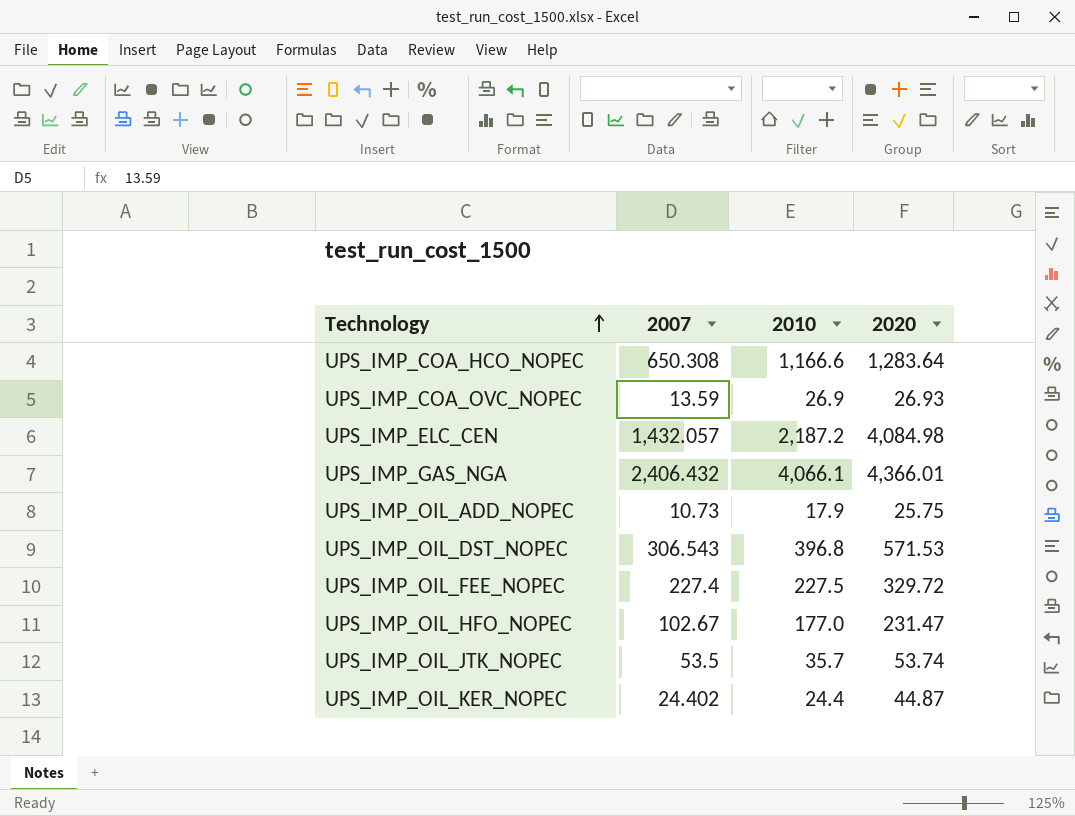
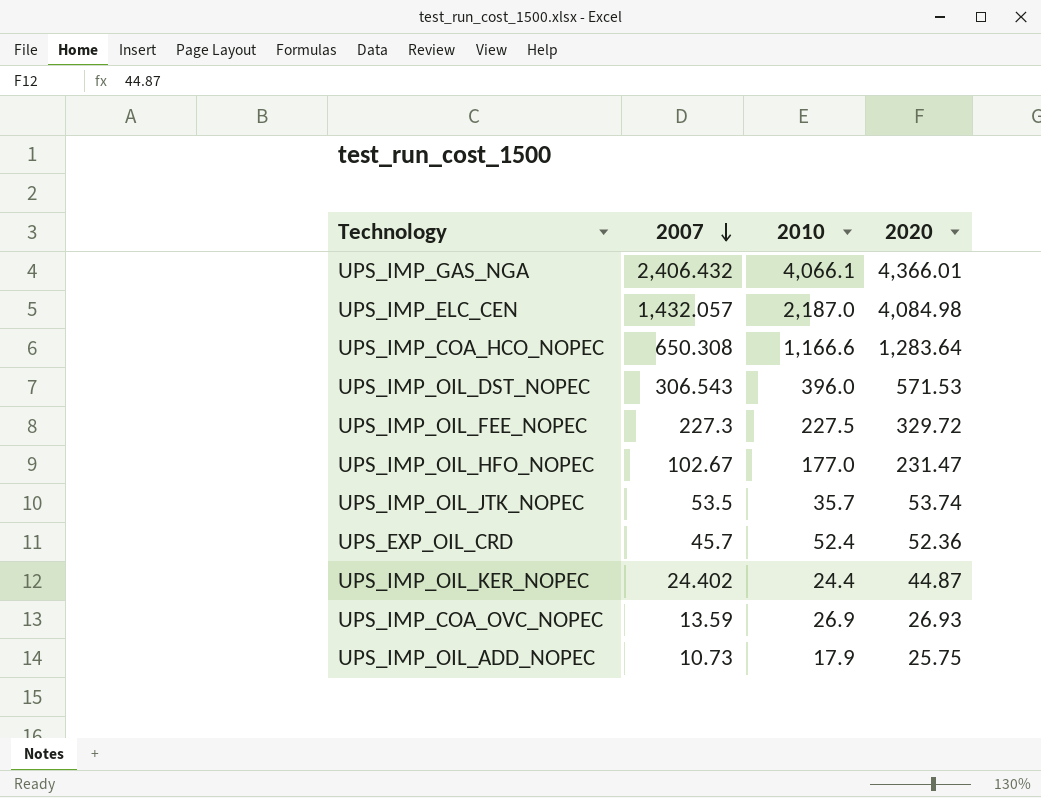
row order: Technology ascending -> 2007 descending
UPS_IMP_ELC_CEN | 2010: 2,187.2 -> 2,187.0
UPS_IMP_OIL_DST_NOPEC | 2010: 396.8 -> 396.0
UPS_IMP_OIL_FEE_NOPEC | 2007: 227.4 -> 227.3
row UPS_EXP_OIL_CRD: none -> 45.7 | 52.4 | 52.36

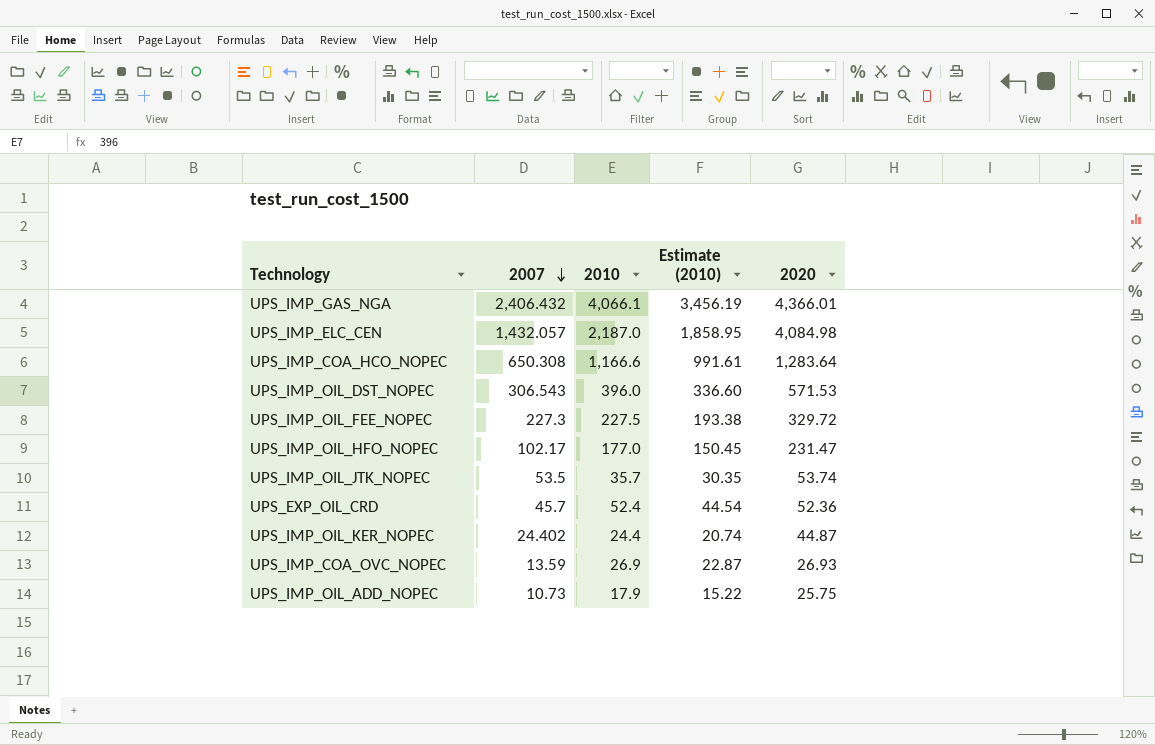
column Estimate (2010) | formula: none -> [2010] * 0.85
UPS_IMP_OIL_HFO_NOPEC | 2007: 102.67 -> 102.17

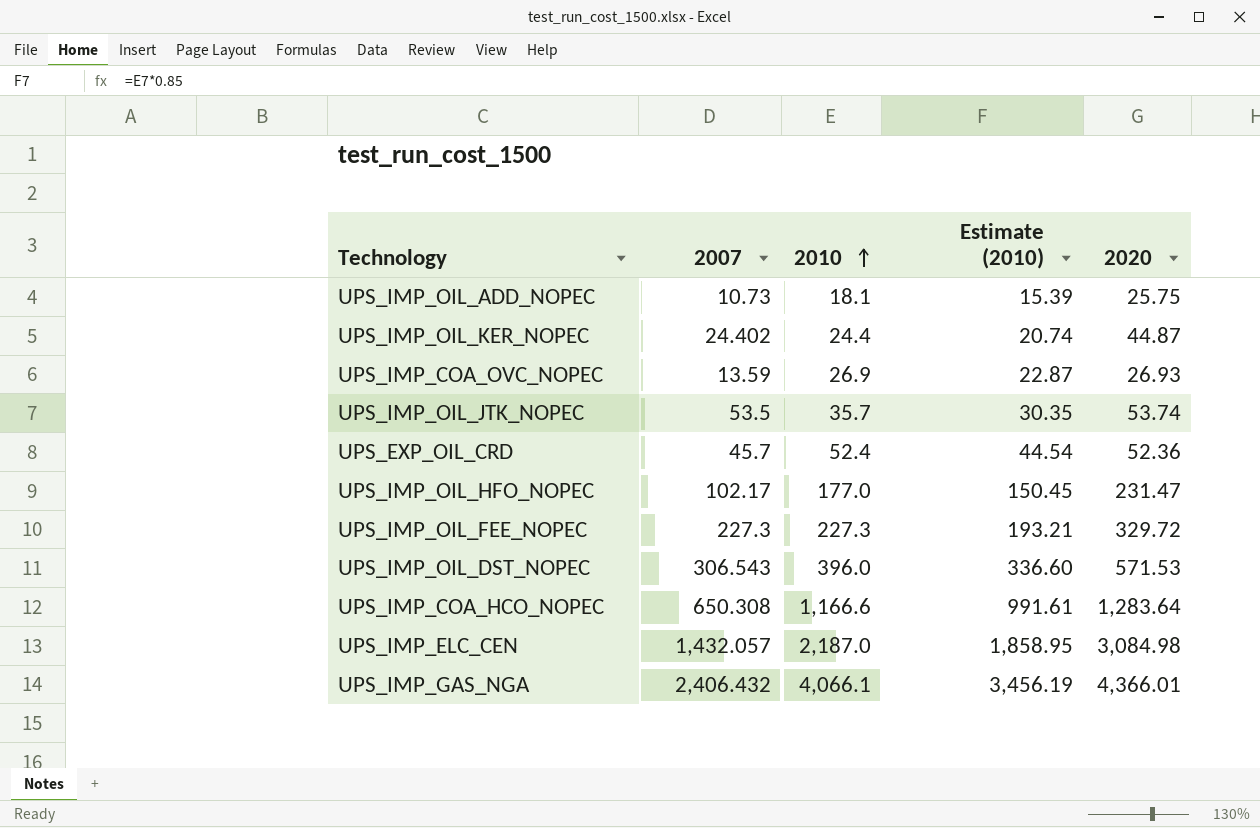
row order: 2007 descending -> 2010 ascending
UPS_IMP_OIL_ADD_NOPEC | 2010: 17.9 -> 18.1
UPS_IMP_OIL_ADD_NOPEC | Estimate (2010): 15.22 -> 15.39
UPS_IMP_OIL_FEE_NOPEC | 2010: 227.5 -> 227.3
UPS_IMP_OIL_FEE_NOPEC | Estimate (2010): 193.38 -> 193.21
UPS_IMP_ELC_CEN | 2020: 4,084.98 -> 3,084.98

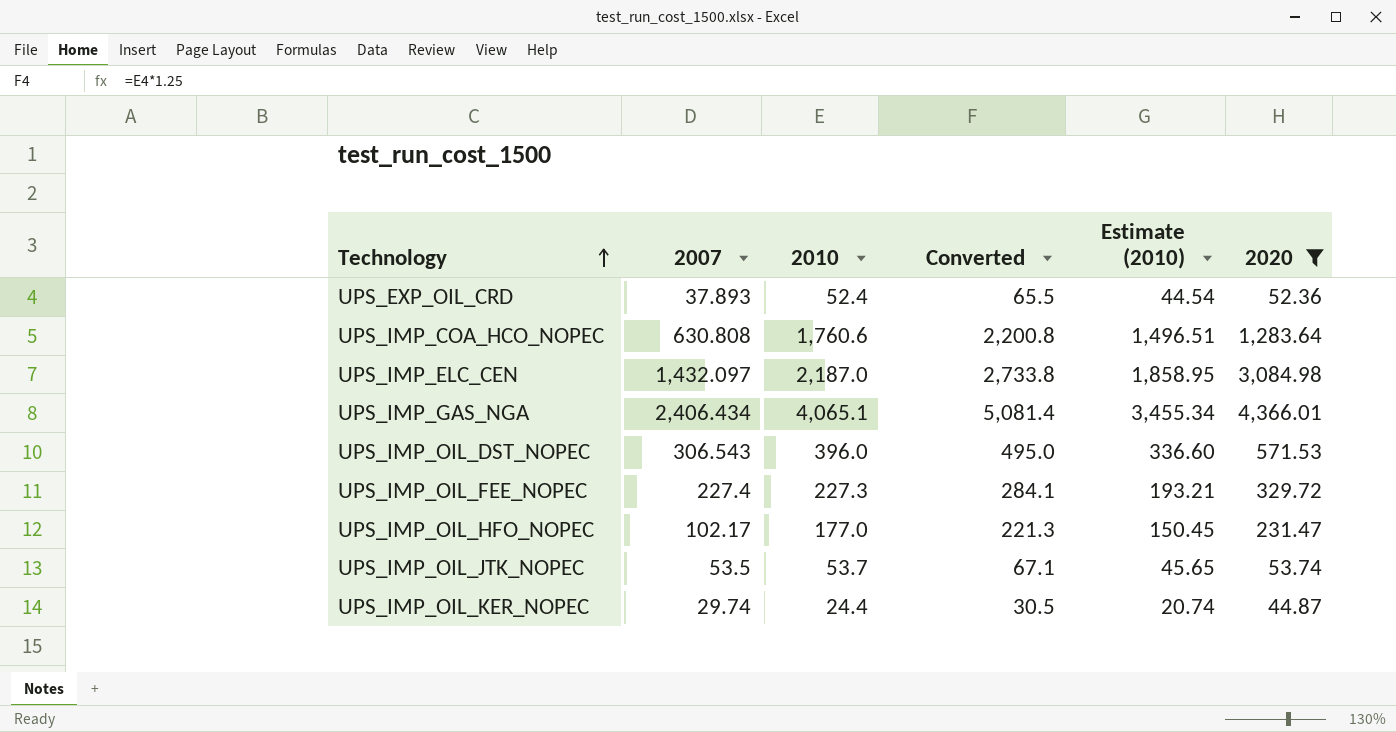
filter: none -> 2020 >= 44.87
row order: 2010 ascending -> Technology ascending
column Converted | formula: none -> [2010] * 1.25
UPS_EXP_OIL_CRD | 2007: 45.7 -> 37.893
UPS_IMP_COA_HCO_NOPEC | 2007: 650.308 -> 630.808
UPS_IMP_COA_HCO_NOPEC | 2010: 1,166.6 -> 1,760.6
UPS_IMP_COA_HCO_NOPEC | Estimate (2010): 991.61 -> 1,496.51
UPS_IMP_ELC_CEN | 2007: 1,432.057 -> 1,432.097
UPS_IMP_GAS_NGA | 2007: 2,406.432 -> 2,406.434
UPS_IMP_GAS_NGA | 2010: 4,066.1 -> 4,065.1
UPS_IMP_GAS_NGA | Estimate (2010): 3,456.19 -> 3,455.34
UPS_IMP_OIL_FEE_NOPEC | 2007: 227.3 -> 227.4
UPS_IMP_OIL_JTK_NOPEC | 2010: 35.7 -> 53.7
UPS_IMP_OIL_JTK_NOPEC | Estimate (2010): 30.35 -> 45.65
UPS_IMP_OIL_KER_NOPEC | 2007: 24.402 -> 29.74

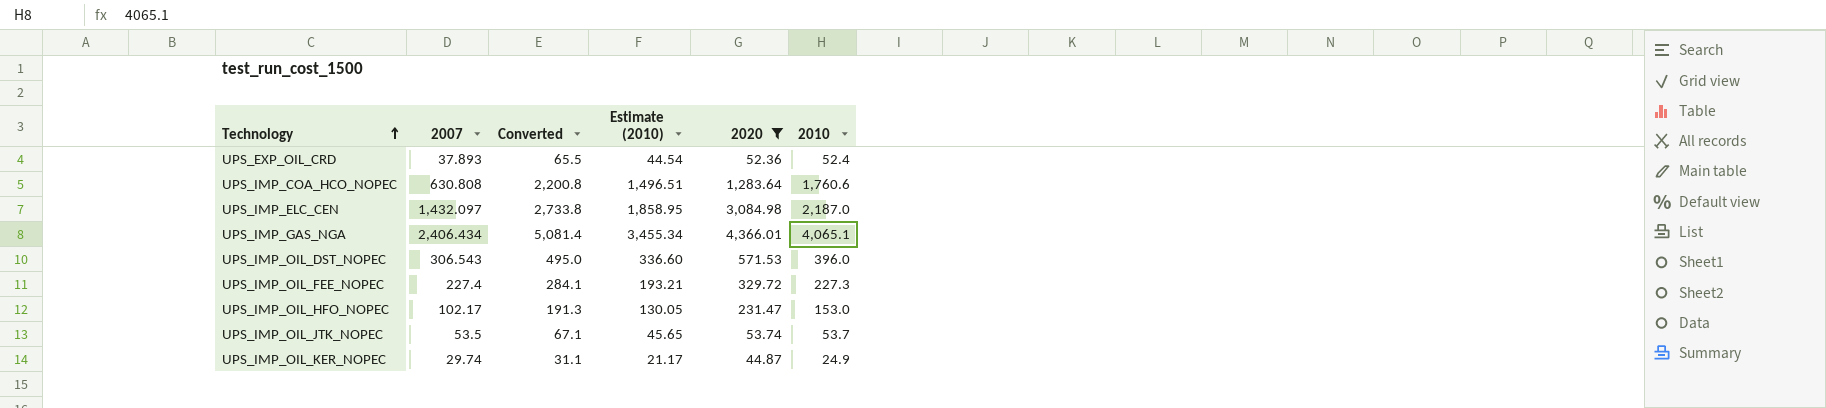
column 2010 | position: 3 -> 6
UPS_IMP_OIL_HFO_NOPEC | Converted: 221.3 -> 191.3
UPS_IMP_OIL_HFO_NOPEC | Estimate (2010): 150.45 -> 130.05
UPS_IMP_OIL_HFO_NOPEC | 2010: 177.0 -> 153.0
UPS_IMP_OIL_KER_NOPEC | Converted: 30.5 -> 31.1
UPS_IMP_OIL_KER_NOPEC | Estimate (2010): 20.74 -> 21.17
UPS_IMP_OIL_KER_NOPEC | 2010: 24.4 -> 24.9

